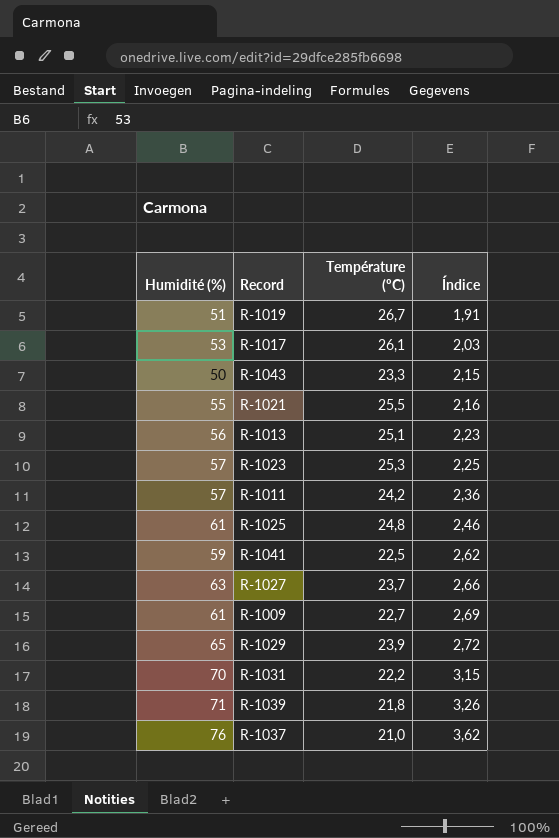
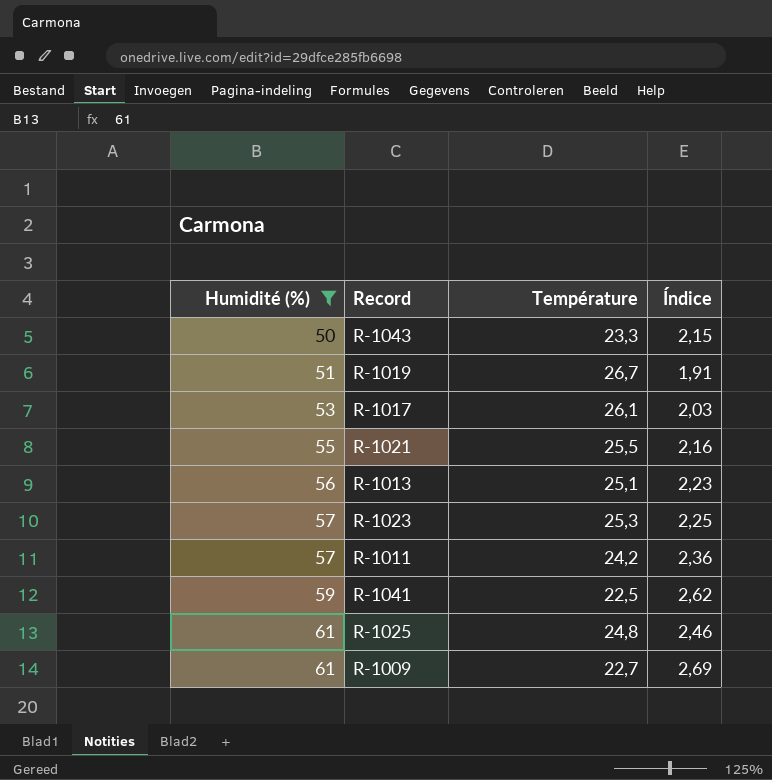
filter: none -> Humidité (%) <= 61
row order: Índice ascending -> Humidité (%) ascending
column name: Température (ºC) -> Température

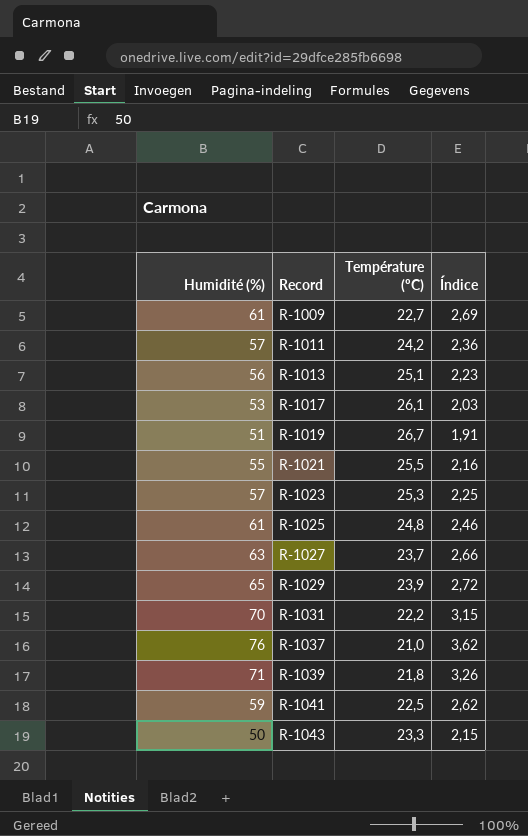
filter: Humidité (%) <= 61 -> none
row order: Humidité (%) ascending -> Record ascending
column name: Température -> Température (ºC)

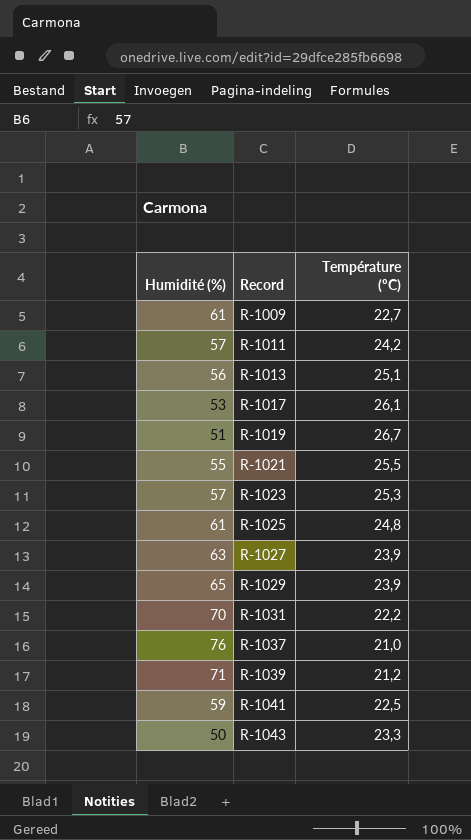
column Índice | formula: [Humidité (%)] / [Température (ºC)] -> none
R-1027 | Température (ºC): 23,7 -> 23,9
R-1039 | Température (ºC): 21,8 -> 21,2

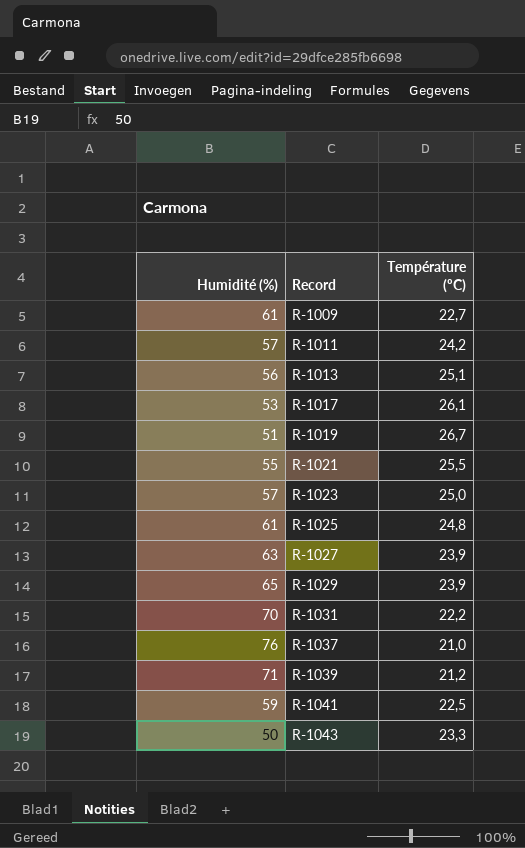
R-1023 | Température (ºC): 25,3 -> 25,0

